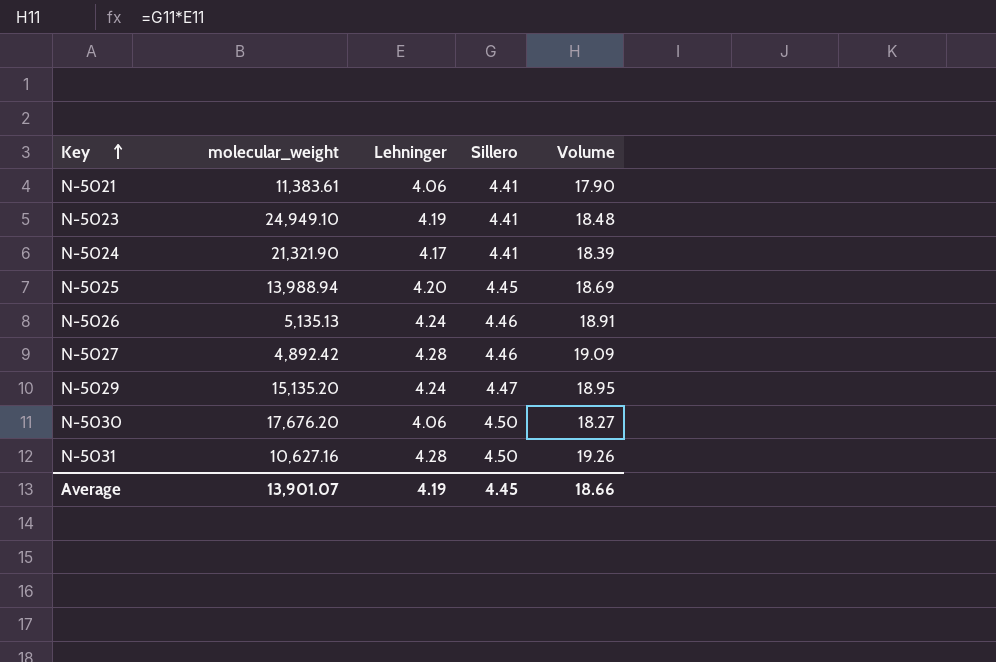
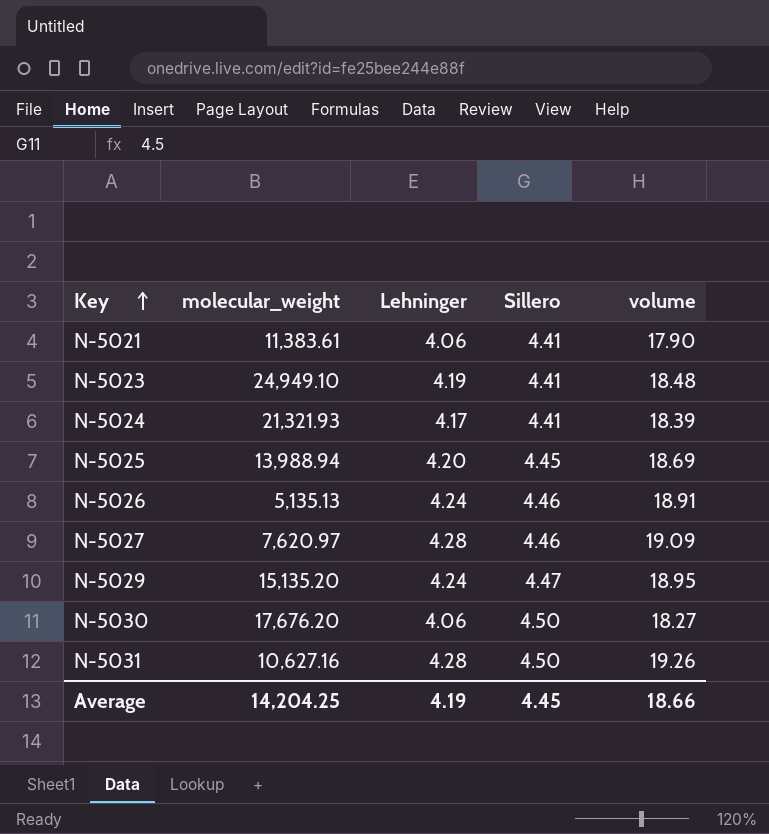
column name: Volume -> volume
N-5024 | molecular_weight: 21,321.90 -> 21,321.93
N-5027 | molecular_weight: 4,892.42 -> 7,620.97
Average | molecular_weight: 13,901.07 -> 14,204.25

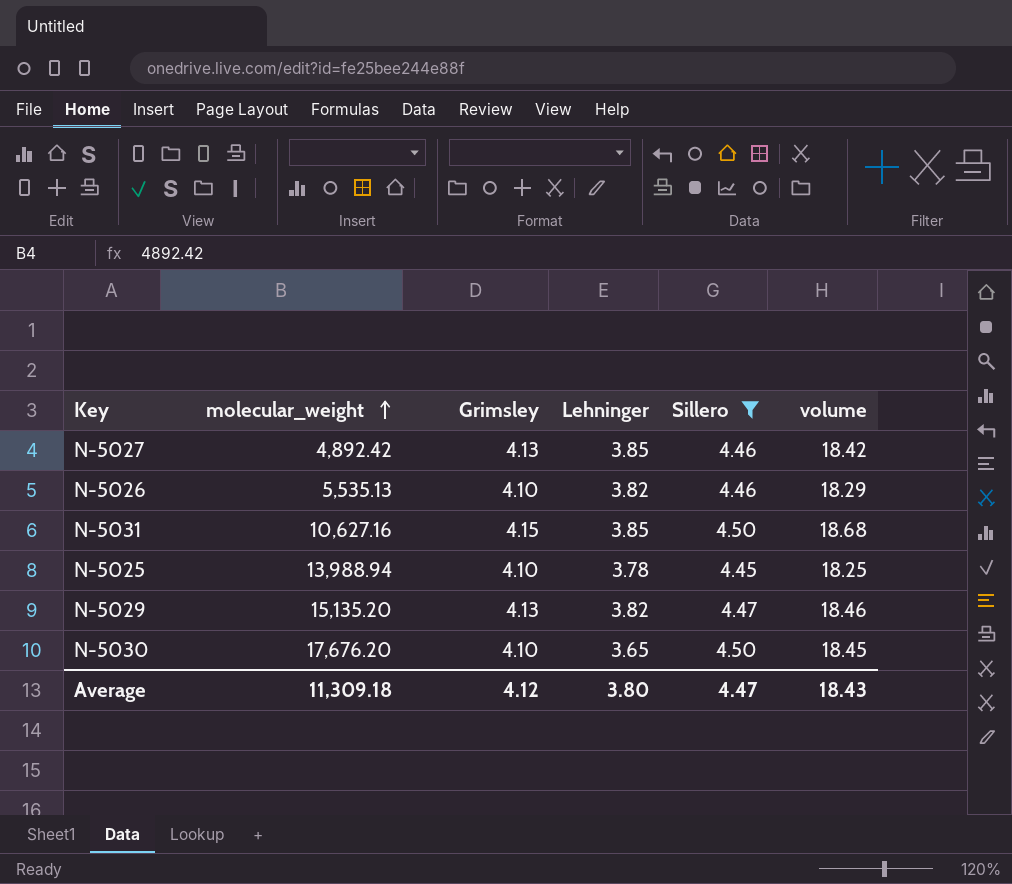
filter: none -> Sillero != 4.41
row order: Key ascending -> molecular_weight ascending
column Grimsley | position: none -> 3
column volume | formula: [Lehninger] * [Sillero] -> [Grimsley] * [Sillero]
N-5027 | molecular_weight: 7,620.97 -> 4,892.42
N-5027 | Lehninger: 4.28 -> 3.85
N-5026 | molecular_weight: 5,135.13 -> 5,535.13
N-5026 | Lehninger: 4.24 -> 3.82
N-5031 | Lehninger: 4.28 -> 3.85
N-5025 | Lehninger: 4.20 -> 3.78
N-5029 | Lehninger: 4.24 -> 3.82
N-5030 | Lehninger: 4.06 -> 3.65
Average | molecular_weight: 14,204.25 -> 11,309.18
Average | Lehninger: 4.19 -> 3.80
Average | Sillero: 4.45 -> 4.47
Average | volume: 18.66 -> 18.43

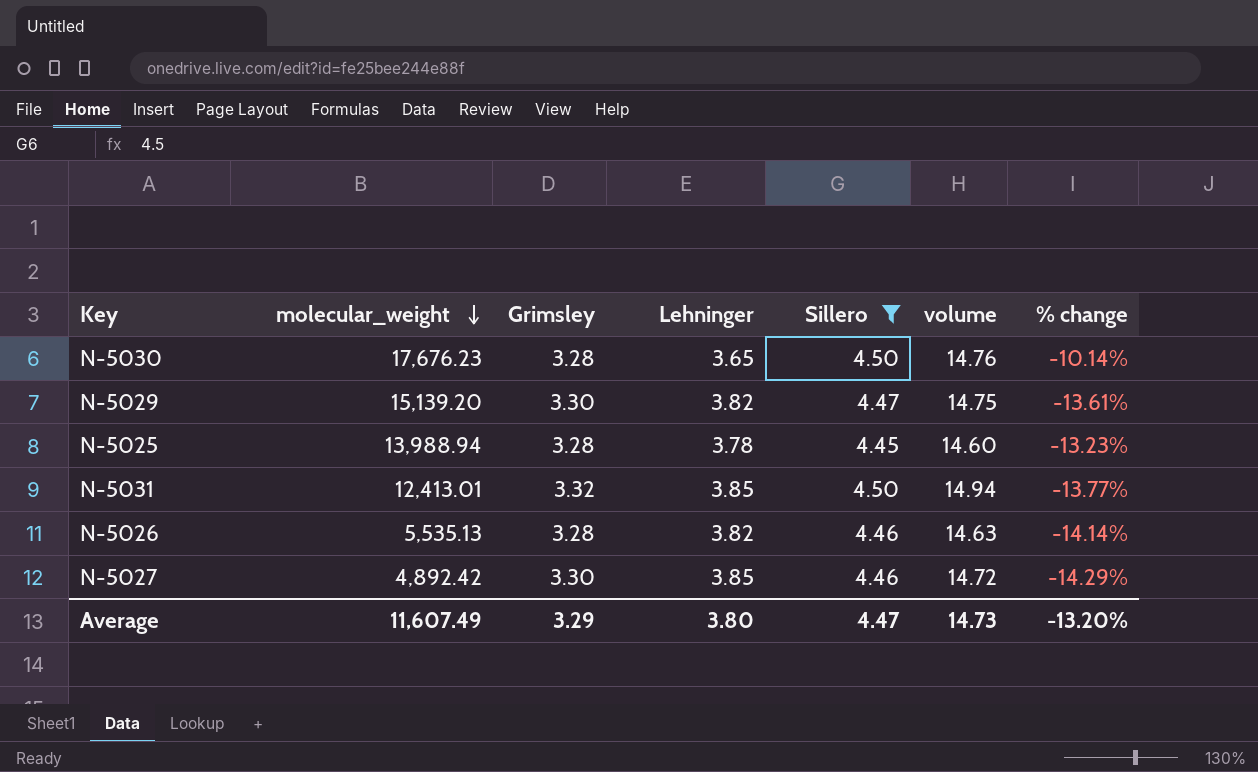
row order: molecular_weight ascending -> molecular_weight descending
column % change | formula: none -> ([Grimsley] - [Lehninger]) / [Lehninger]
N-5030 | molecular_weight: 17,676.20 -> 17,676.23
N-5030 | Grimsley: 4.10 -> 3.28
N-5030 | volume: 18.45 -> 14.76
N-5029 | molecular_weight: 15,135.20 -> 15,139.20
N-5029 | Grimsley: 4.13 -> 3.30
N-5029 | volume: 18.46 -> 14.75
N-5025 | Grimsley: 4.10 -> 3.28
N-5025 | volume: 18.25 -> 14.60
N-5031 | molecular_weight: 10,627.16 -> 12,413.01
N-5031 | Grimsley: 4.15 -> 3.32
N-5031 | volume: 18.68 -> 14.94
N-5026 | Grimsley: 4.10 -> 3.28
N-5026 | volume: 18.29 -> 14.63
N-5027 | Grimsley: 4.13 -> 3.30
N-5027 | volume: 18.42 -> 14.72
Average | molecular_weight: 11,309.18 -> 11,607.49
Average | Grimsley: 4.12 -> 3.29
Average | volume: 18.43 -> 14.73

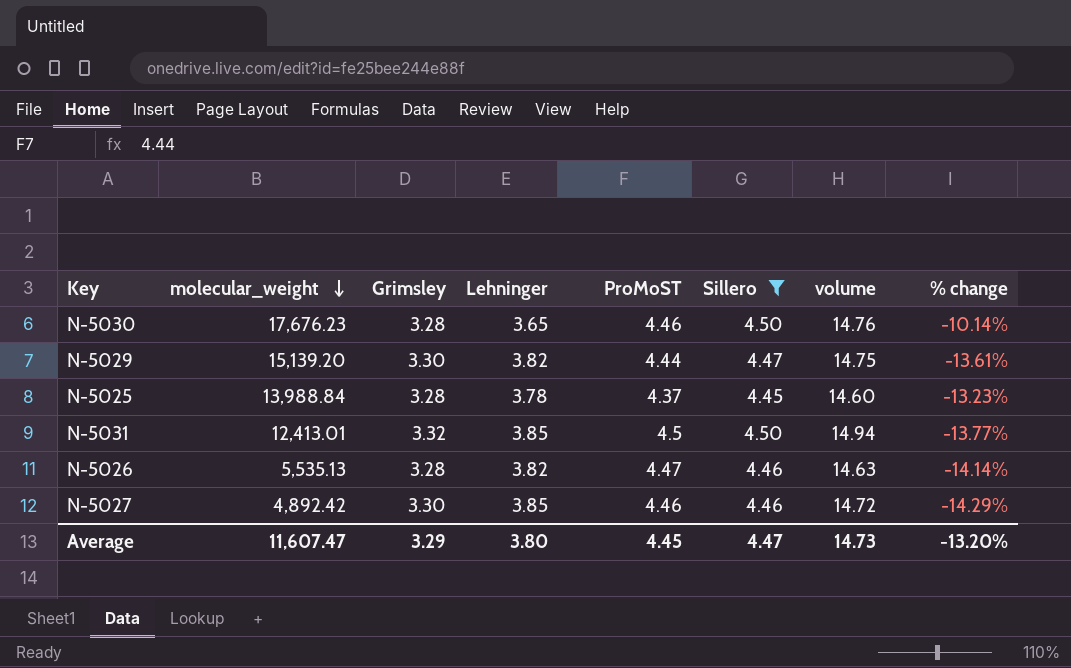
column ProMoST | position: none -> 5
N-5025 | molecular_weight: 13,988.94 -> 13,988.84
Average | molecular_weight: 11,607.49 -> 11,607.47

